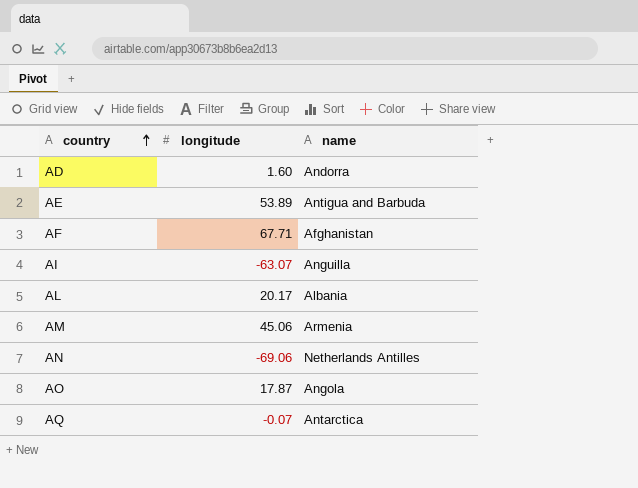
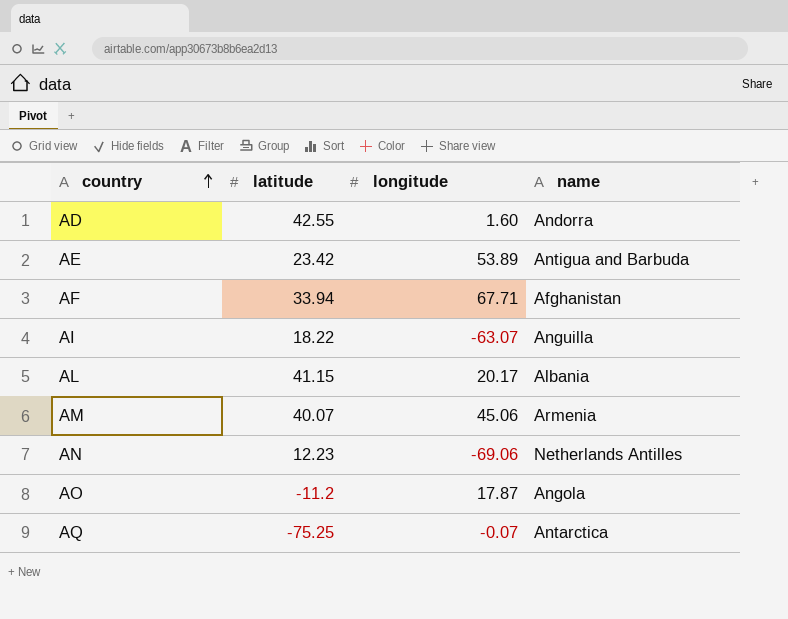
column latitude | position: none -> 2

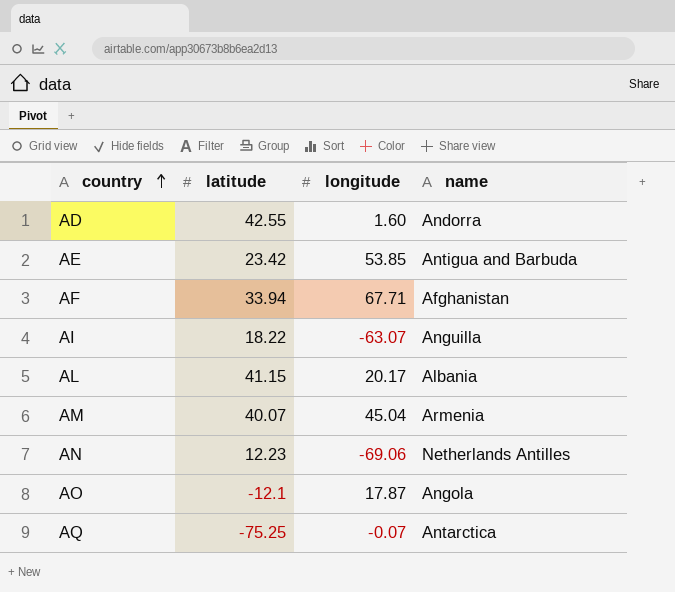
AE | longitude: 53.89 -> 53.85
AM | longitude: 45.06 -> 45.04
AO | latitude: -11.2 -> -12.1

